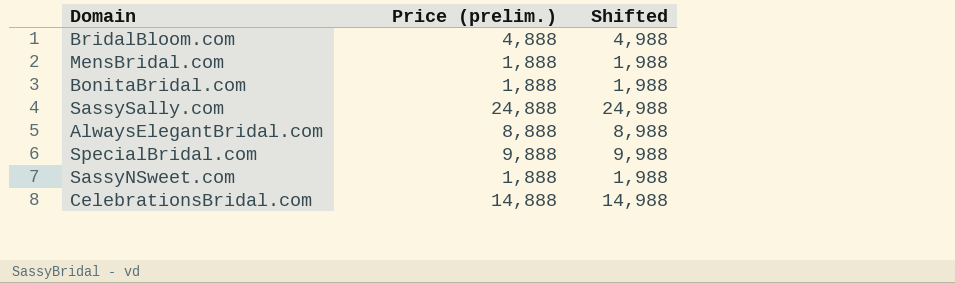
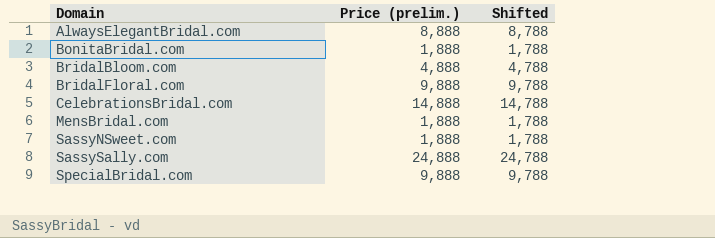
row order: none -> Domain ascending
column Shifted | formula: [Price (prelim.)] + 100 -> [Price (prelim.)] - 100
row BridalFloral.com: none -> 9,888 | 9,788

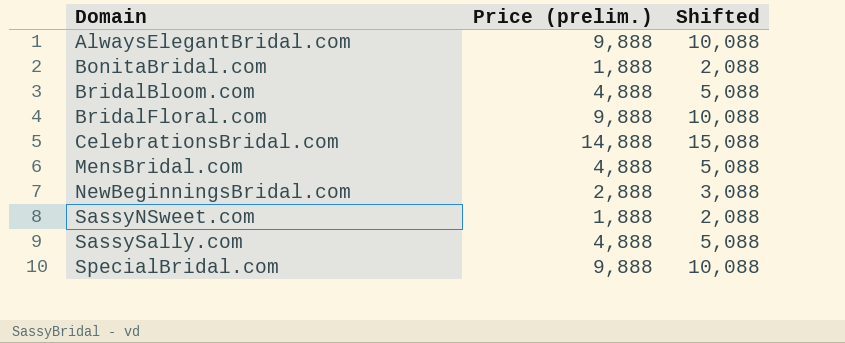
column Shifted | formula: [Price (prelim.)] - 100 -> [Price (prelim.)] + 200
AlwaysElegantBridal.com | Price (prelim.): 8,888 -> 9,888
MensBridal.com | Price (prelim.): 1,888 -> 4,888
row NewBeginningsBridal.com: none -> 2,888 | 3,088
SassySally.com | Price (prelim.): 24,888 -> 4,888

